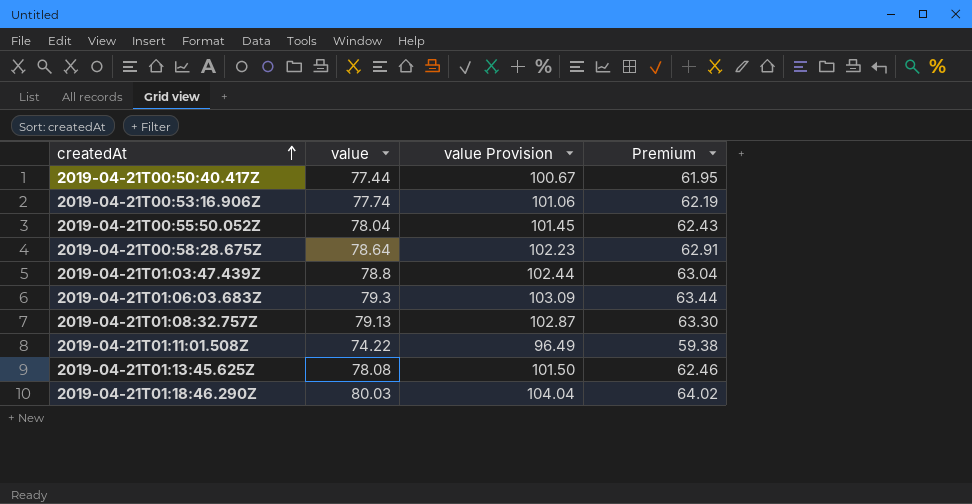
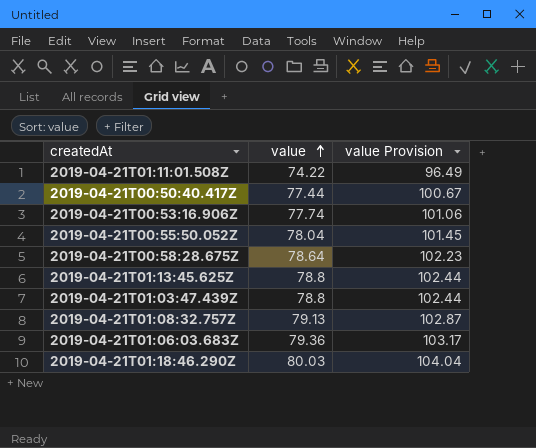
row order: createdAt ascending -> value ascending
column Premium | formula: [value] * 0.8 -> none
2019-04-21T01:13:45.625Z | value: 78.08 -> 78.8
2019-04-21T01:13:45.625Z | value Provision: 101.50 -> 102.44
2019-04-21T01:06:03.683Z | value: 79.3 -> 79.36
2019-04-21T01:06:03.683Z | value Provision: 103.09 -> 103.17

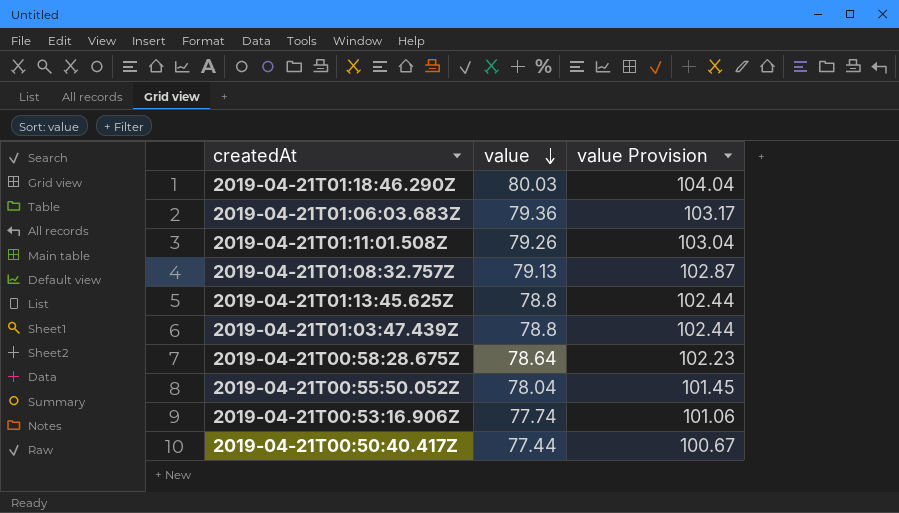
row order: value ascending -> value descending
2019-04-21T01:11:01.508Z | value: 74.22 -> 79.26
2019-04-21T01:11:01.508Z | value Provision: 96.49 -> 103.04

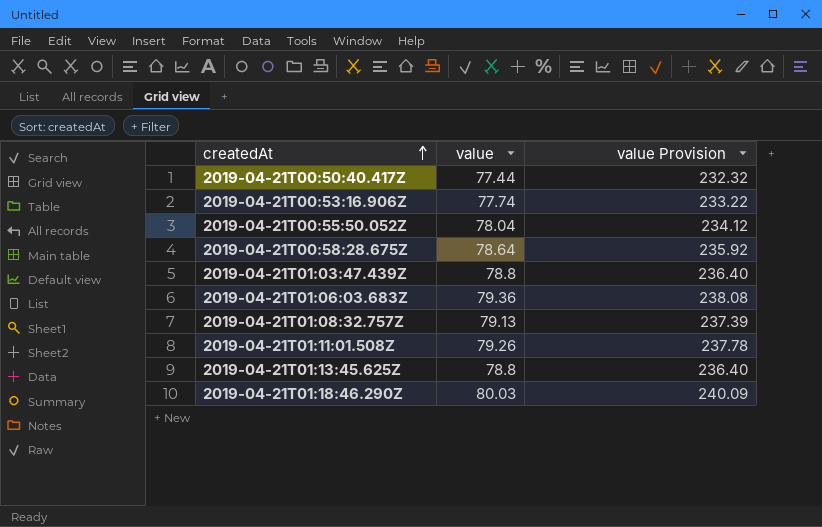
row order: value descending -> createdAt ascending
column value Provision | formula: [value] * 1.3 -> [value] * 3

